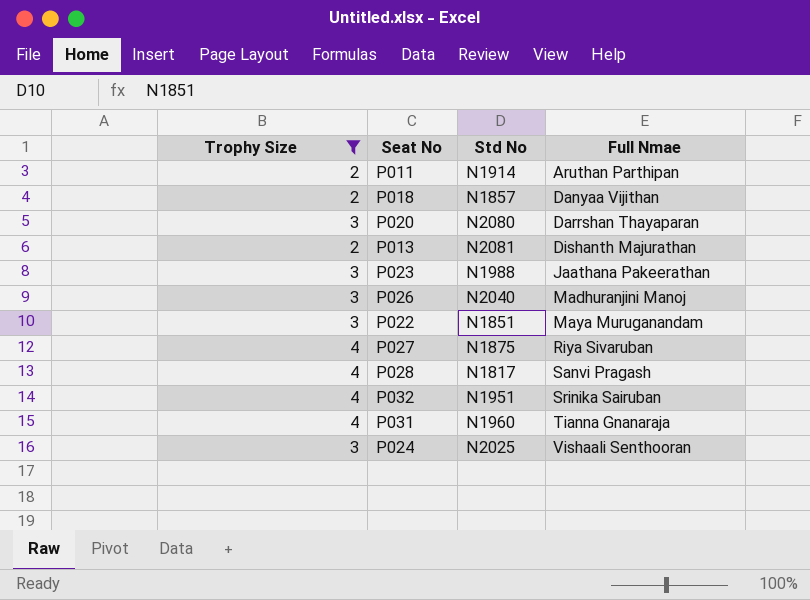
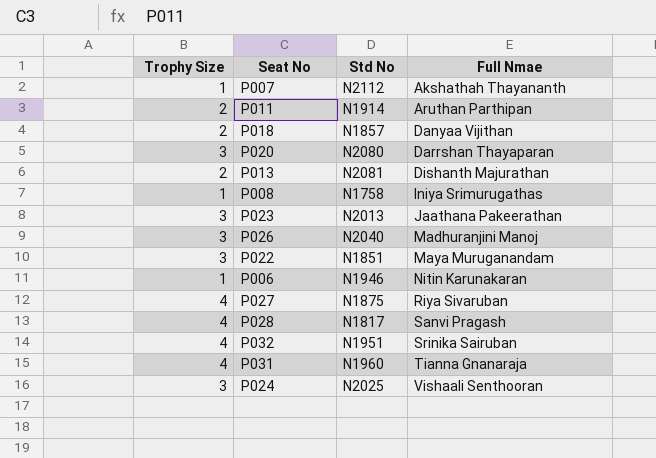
filter: Trophy Size != 1 -> none
P023 | Std No: N1988 -> N2013

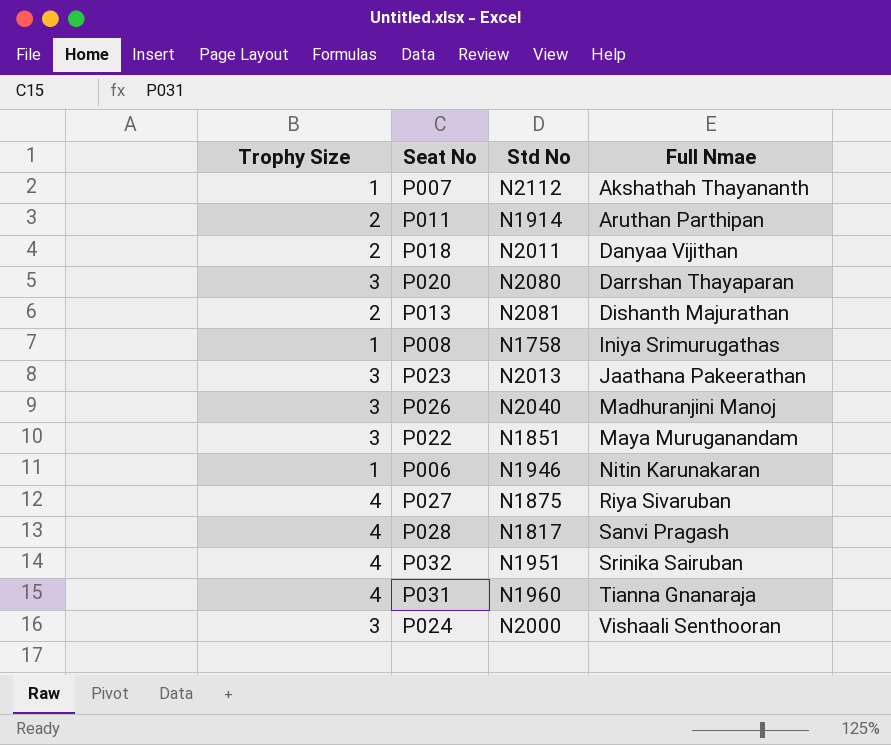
P018 | Std No: N1857 -> N2011
P024 | Std No: N2025 -> N2000

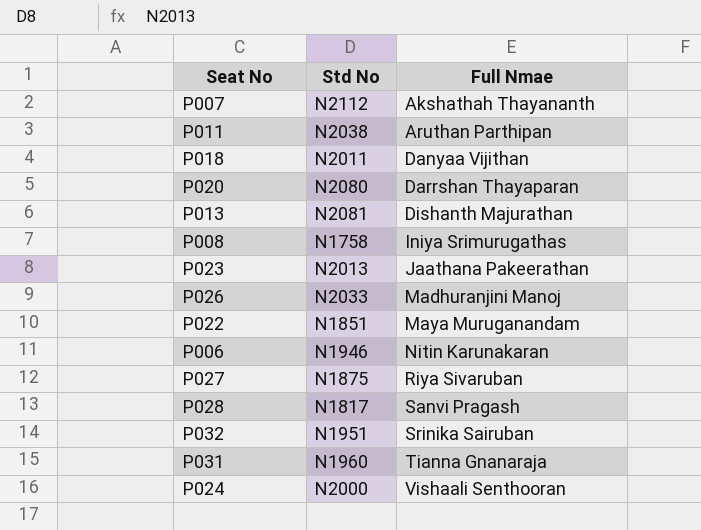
column Trophy Size | position: 1 -> none
P011 | Std No: N1914 -> N2038
P026 | Std No: N2040 -> N2033

